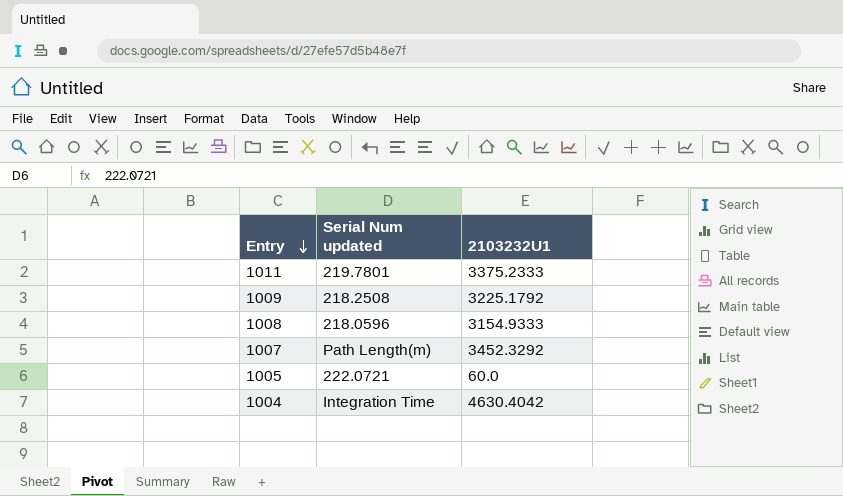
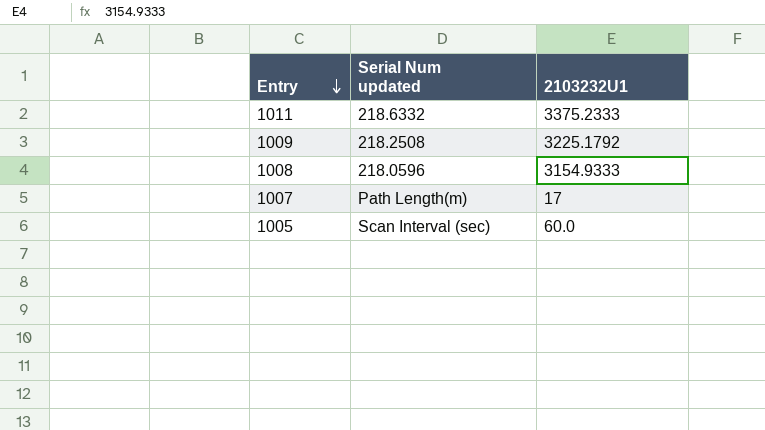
row 1004: Integration Time | 4630.4042 -> none
1011 | Serial Num updated: 219.7801 -> 218.6332
1007 | 2103232U1: 3452.3292 -> 17
1005 | Serial Num updated: 222.0721 -> Scan Interval (sec)

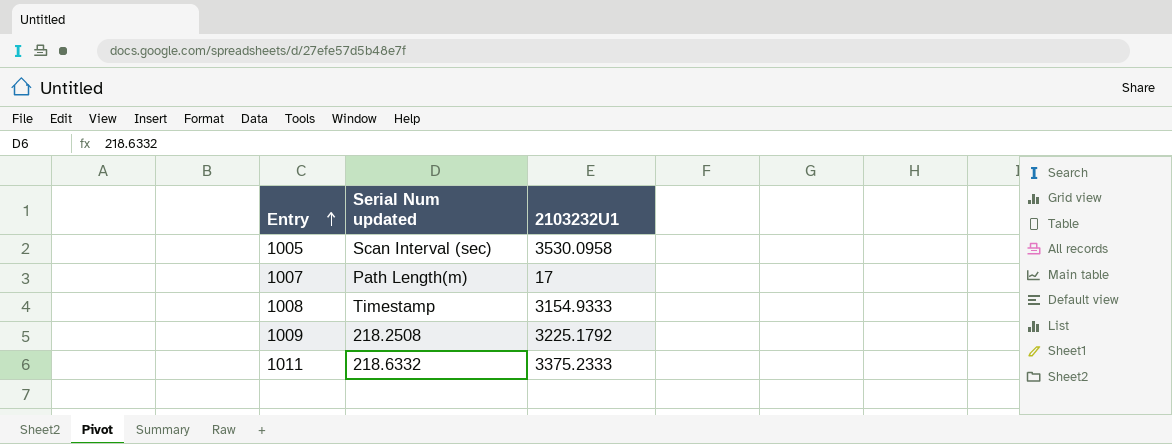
row order: Entry descending -> Entry ascending
1005 | 2103232U1: 60.0 -> 3530.0958
1008 | Serial Num updated: 218.0596 -> Timestamp

